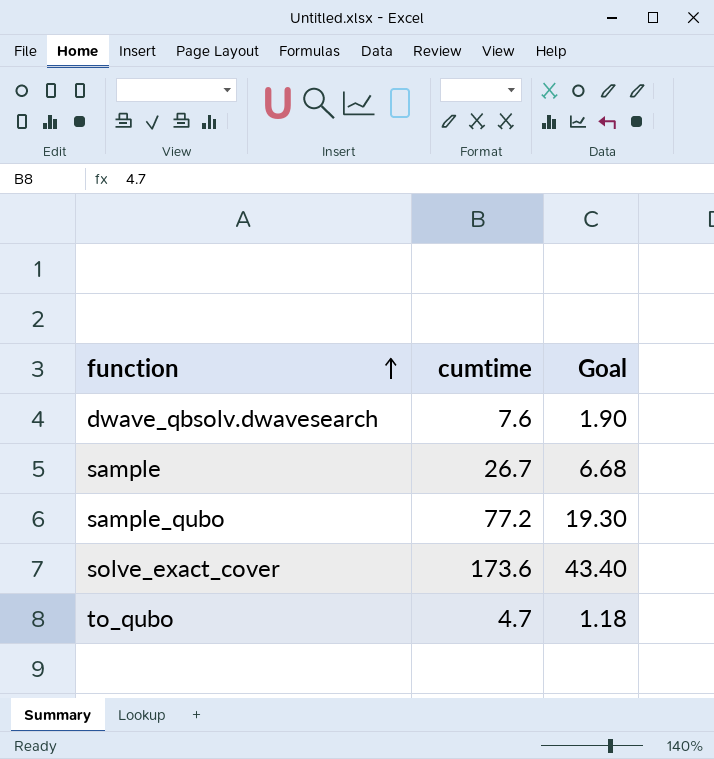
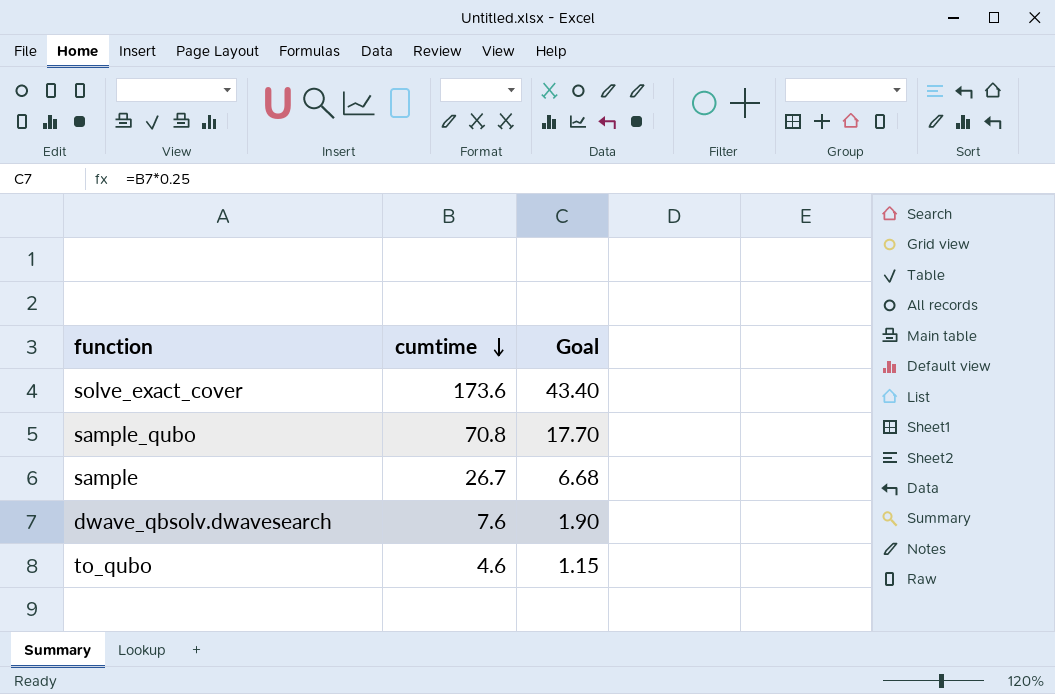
row order: function ascending -> cumtime descending
sample_qubo | cumtime: 77.2 -> 70.8
sample_qubo | Goal: 19.30 -> 17.70
to_qubo | cumtime: 4.7 -> 4.6
to_qubo | Goal: 1.18 -> 1.15

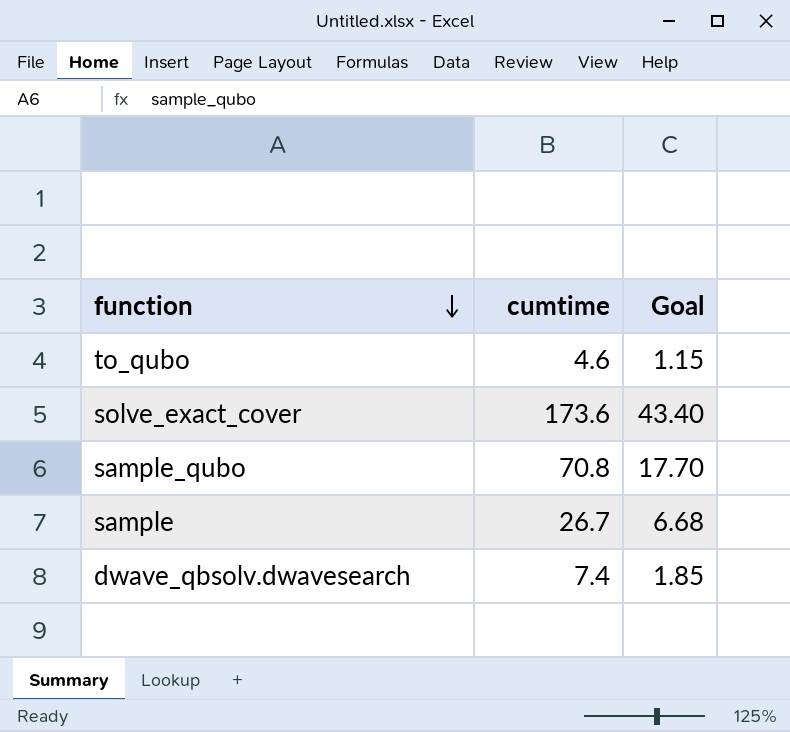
row order: cumtime descending -> function descending
dwave_qbsolv.dwavesearch | cumtime: 7.6 -> 7.4
dwave_qbsolv.dwavesearch | Goal: 1.90 -> 1.85

